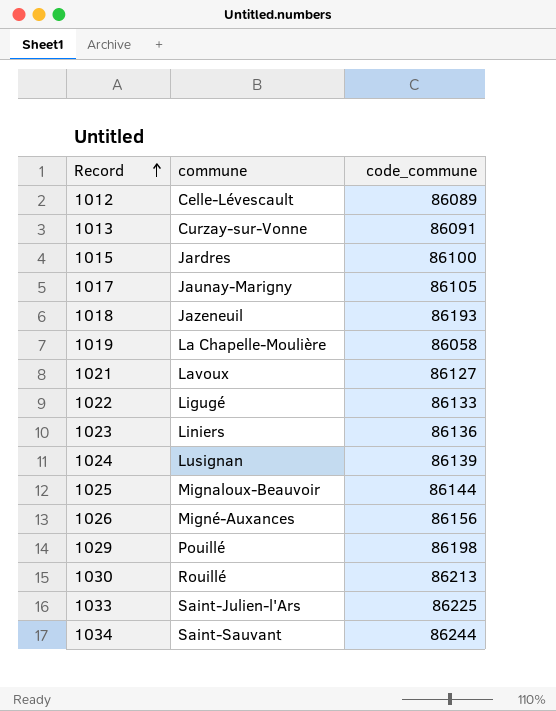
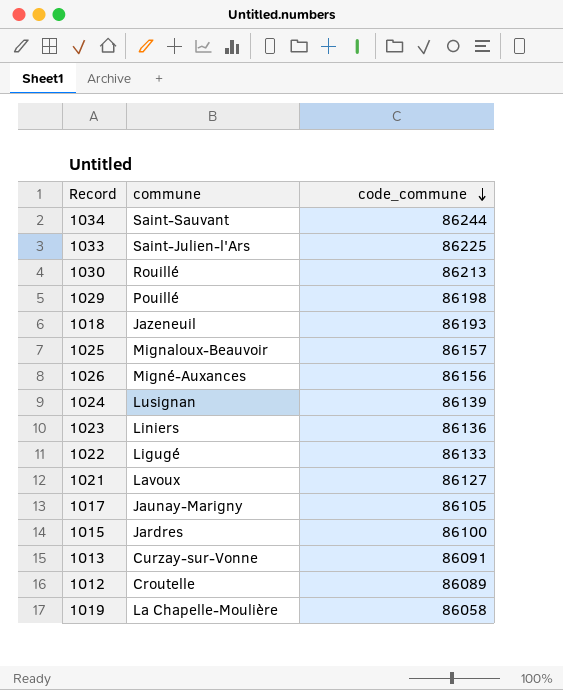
row order: Record ascending -> code_commune descending
1025 | code_commune: 86144 -> 86157
1012 | commune: Celle-Lévescault -> Croutelle

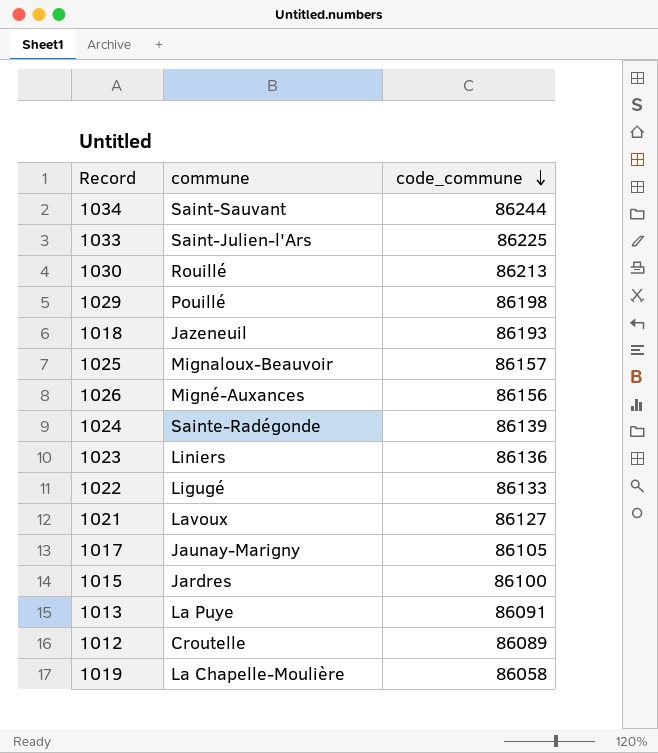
1024 | commune: Lusignan -> Sainte-Radégonde
1013 | commune: Curzay-sur-Vonne -> La Puye

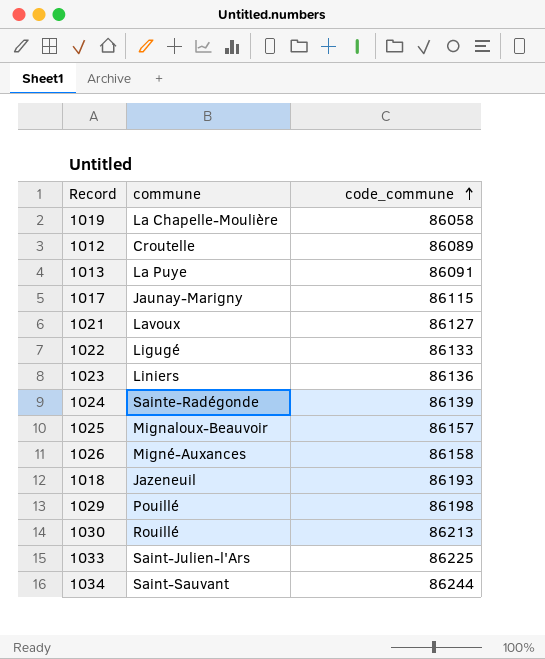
row order: code_commune descending -> code_commune ascending
row 1015: Jardres | 86100 -> none
1017 | code_commune: 86105 -> 86115
1026 | code_commune: 86156 -> 86158

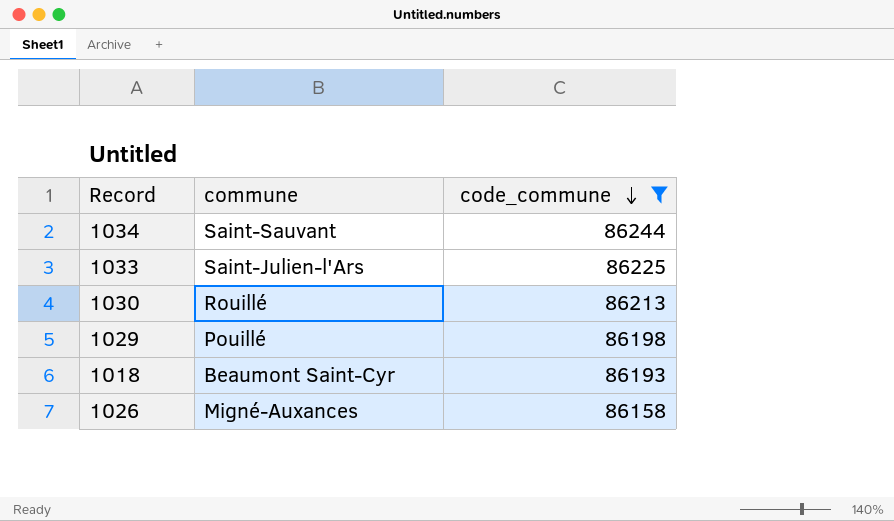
filter: none -> code_commune >= 86158
row order: code_commune ascending -> code_commune descending
1018 | commune: Jazeneuil -> Beaumont Saint-Cyr

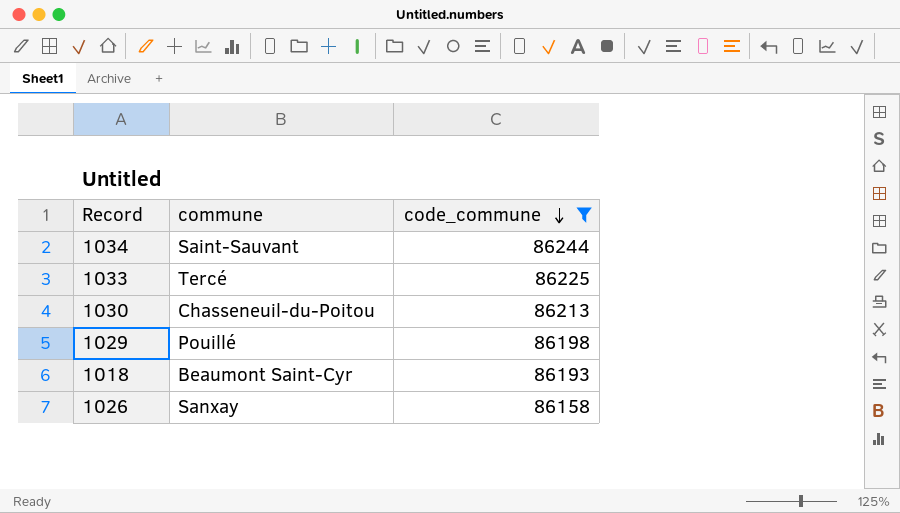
1033 | commune: Saint-Julien-l'Ars -> Tercé
1030 | commune: Rouillé -> Chasseneuil-du-Poitou
1026 | commune: Migné-Auxances -> Sanxay

